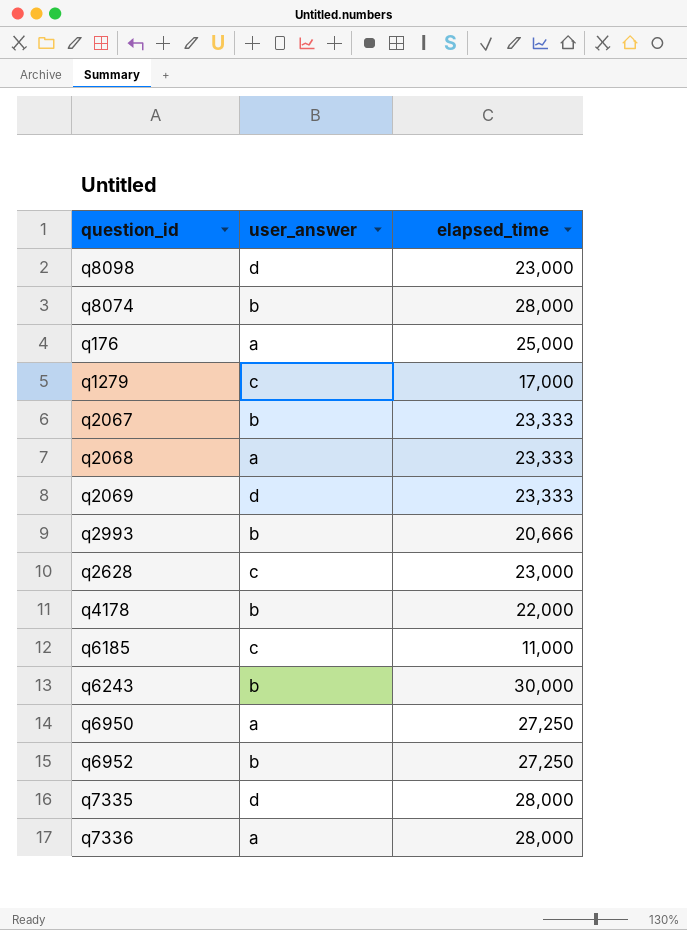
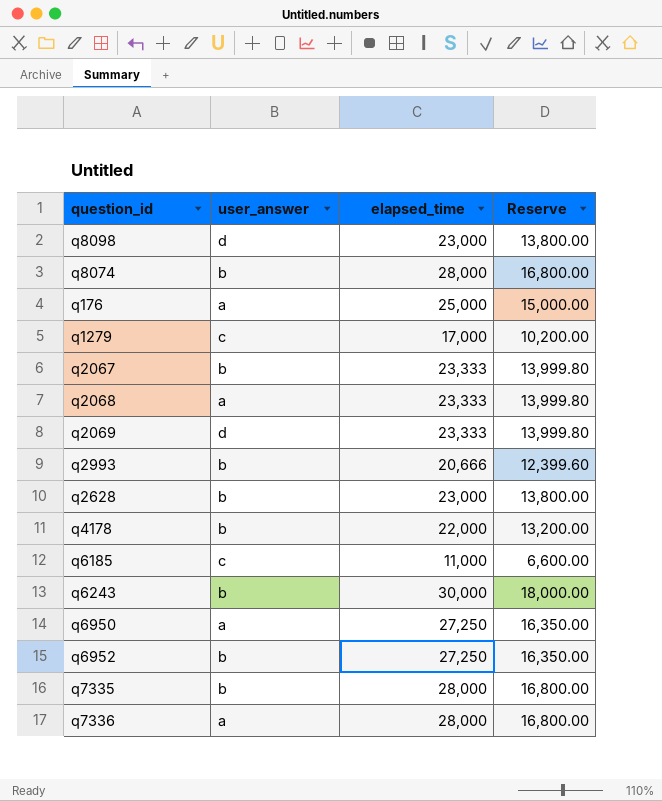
column Reserve | formula: none -> [elapsed_time] * 0.6
q2628 | user_answer: c -> b
q7335 | user_answer: d -> b

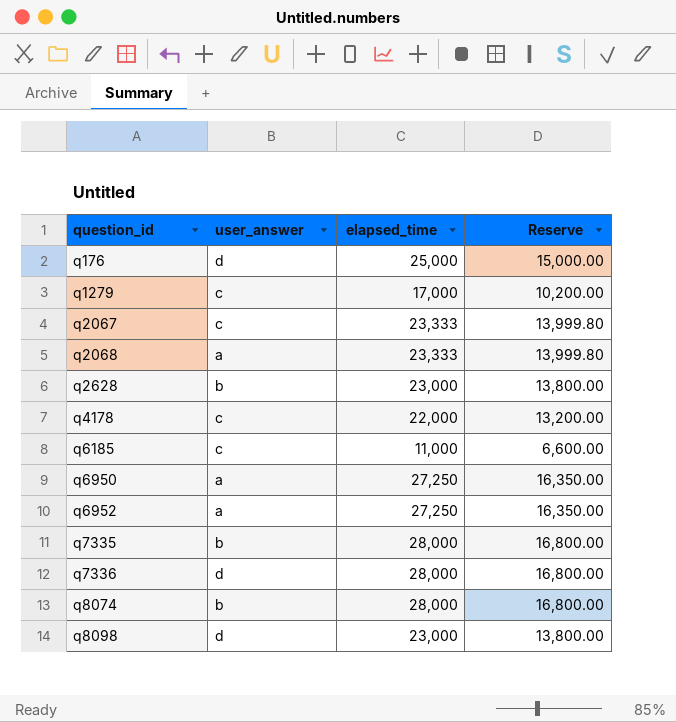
row order: none -> question_id ascending
row q2069: d | 23,333 | 13,999.80 -> none
row q2993: b | 20,666 | 12,399.60 -> none
row q6243: b | 30,000 | 18,000.00 -> none
q176 | user_answer: a -> d
q2067 | user_answer: b -> c
q4178 | user_answer: b -> c
q6952 | user_answer: b -> a
q7336 | user_answer: a -> d

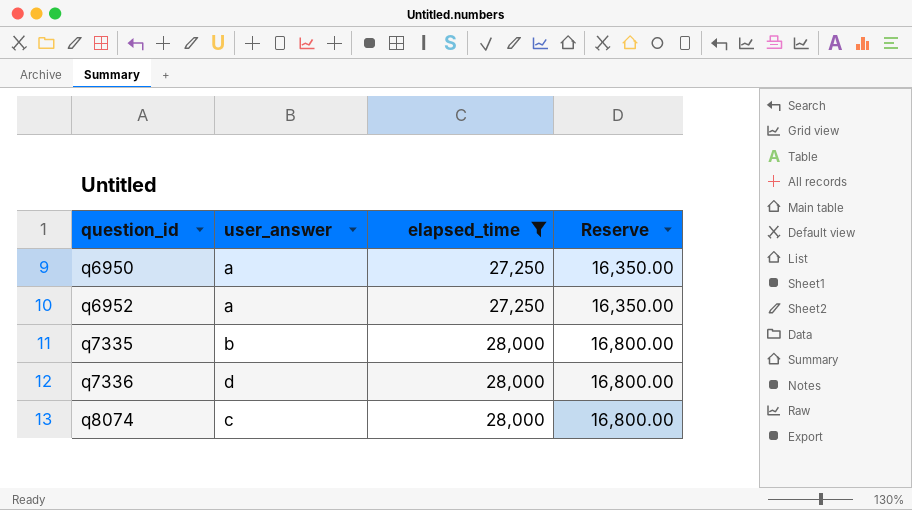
filter: none -> elapsed_time >= 27,250
q8074 | user_answer: b -> c

